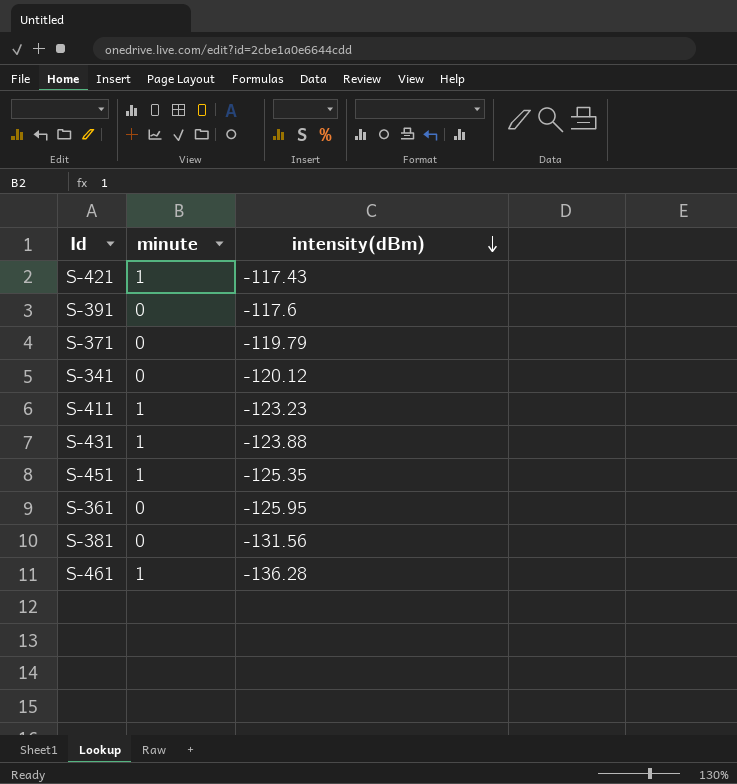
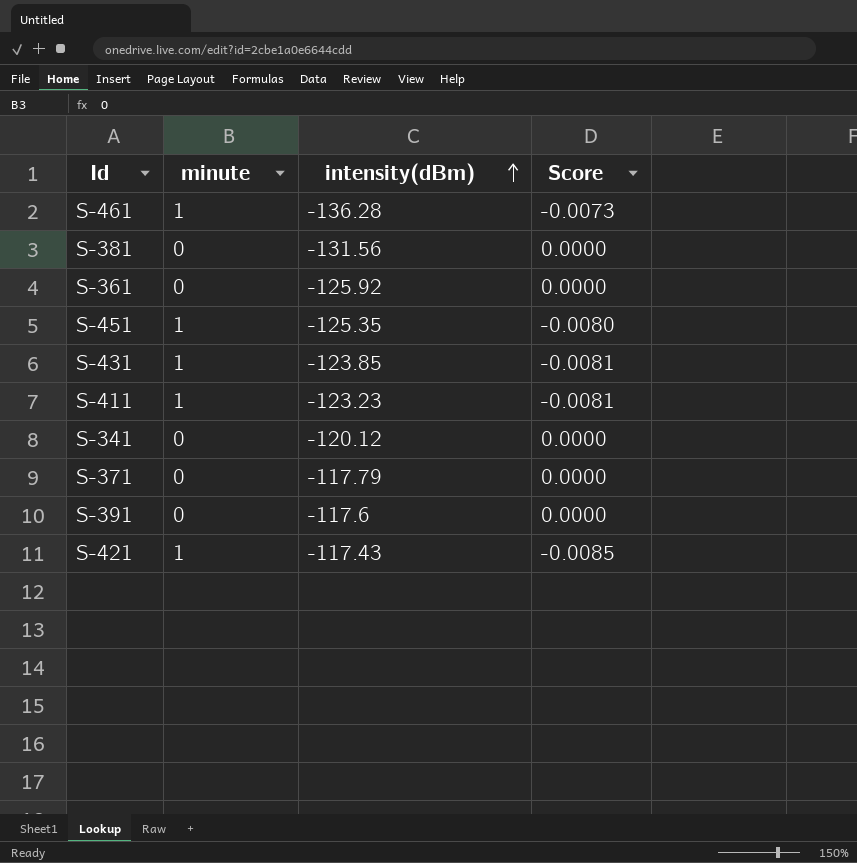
row order: intensity(dBm) descending -> intensity(dBm) ascending
column Score | formula: none -> [minute] / [intensity(dBm)]
S-361 | intensity(dBm): -125.95 -> -125.92
S-431 | intensity(dBm): -123.88 -> -123.85
S-371 | intensity(dBm): -119.79 -> -117.79

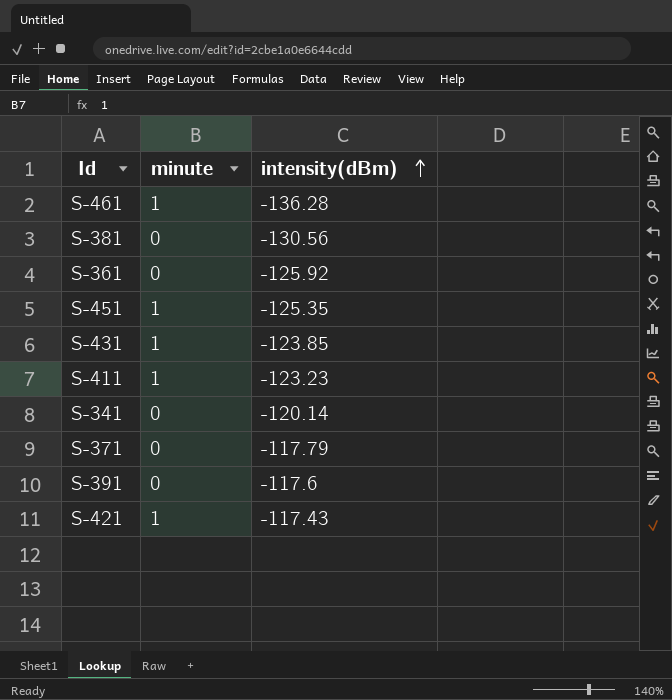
column Score | formula: [minute] / [intensity(dBm)] -> none
S-381 | intensity(dBm): -131.56 -> -130.56
S-341 | intensity(dBm): -120.12 -> -120.14

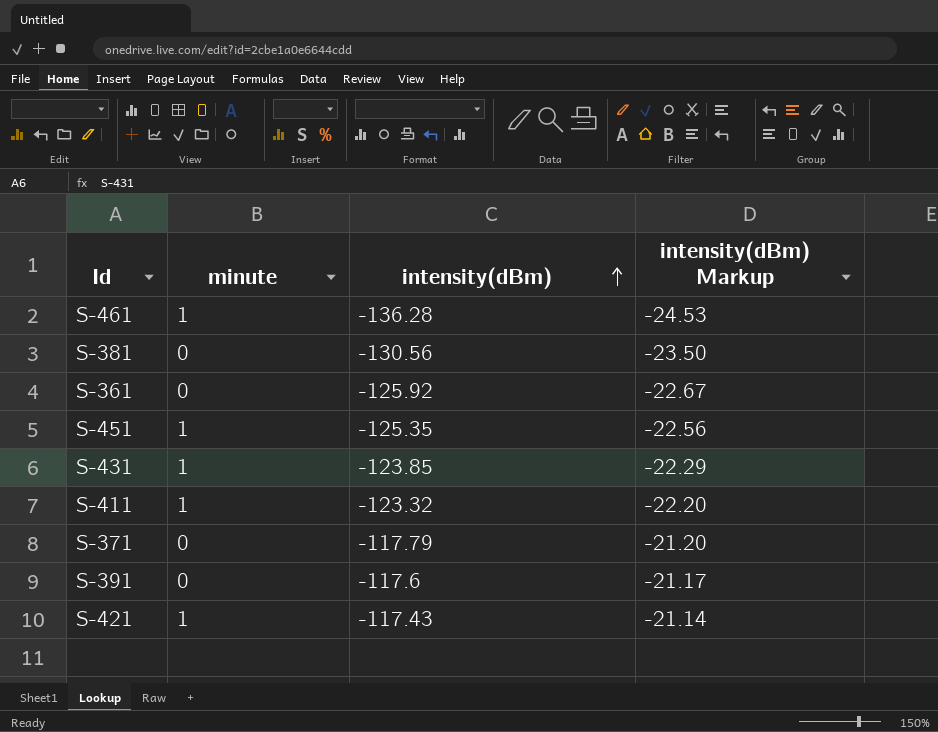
column intensity(dBm) Markup | formula: none -> [intensity(dBm)] * 0.18
row S-341: 0 | -120.14 -> none
S-411 | intensity(dBm): -123.23 -> -123.32

